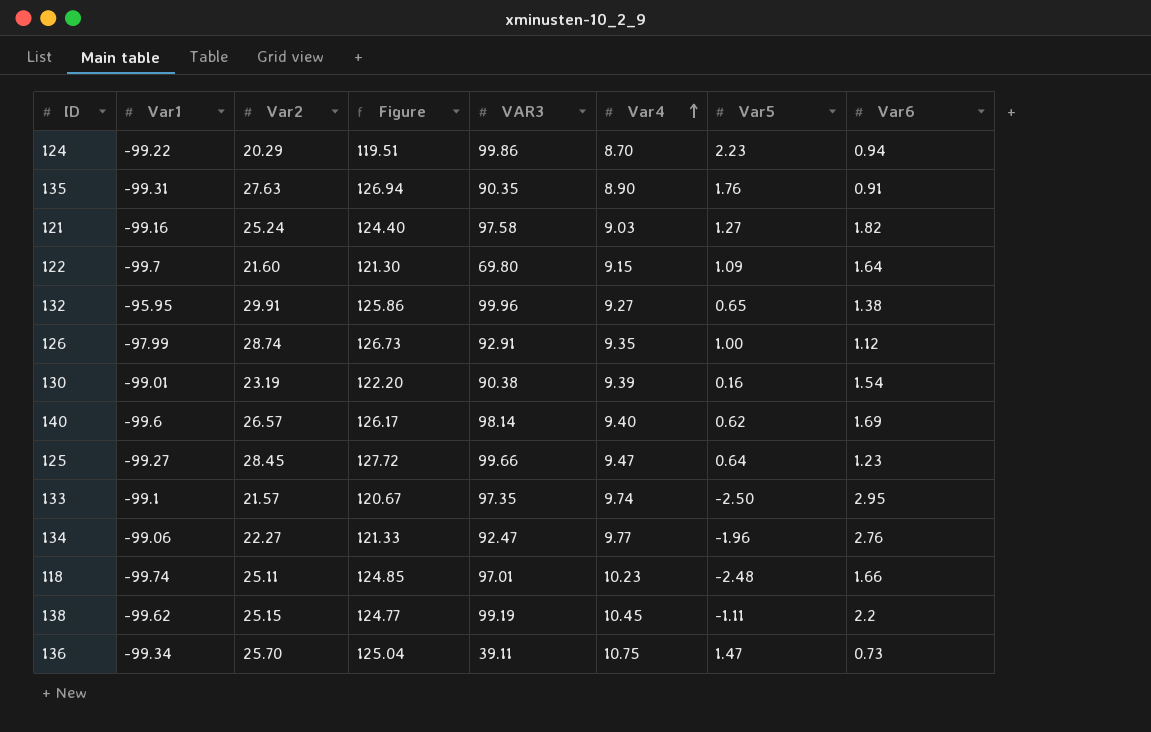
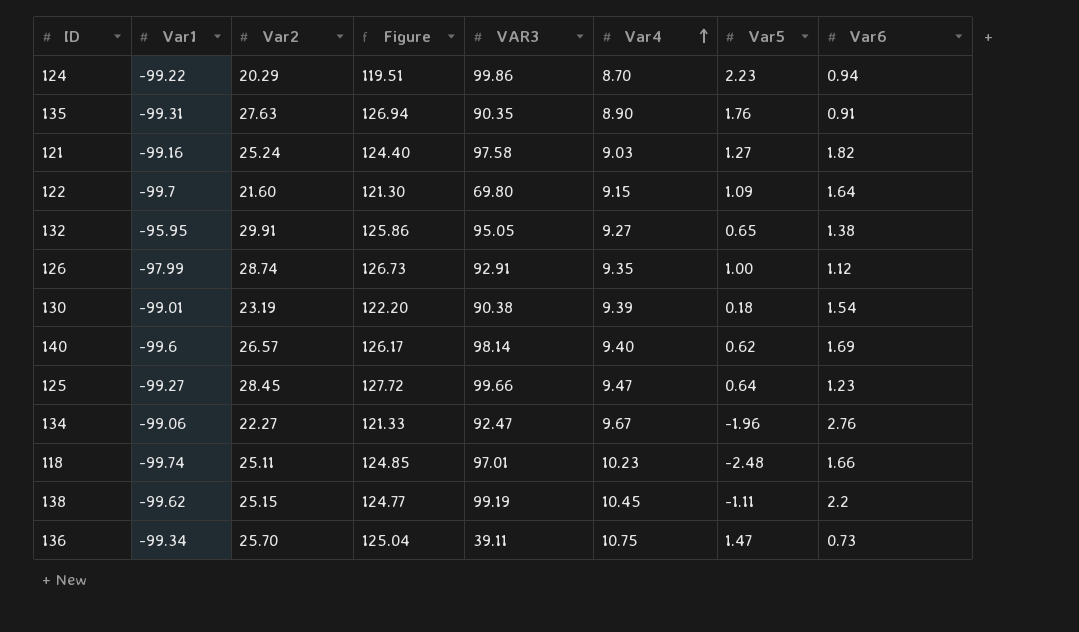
row 133: -99.1 | 21.57 | 120.67 | 97.35 | 9.74 | -2.50 | 2.95 -> none
132 | VAR3: 99.96 -> 95.05
130 | Var5: 0.16 -> 0.18
134 | Var4: 9.77 -> 9.67

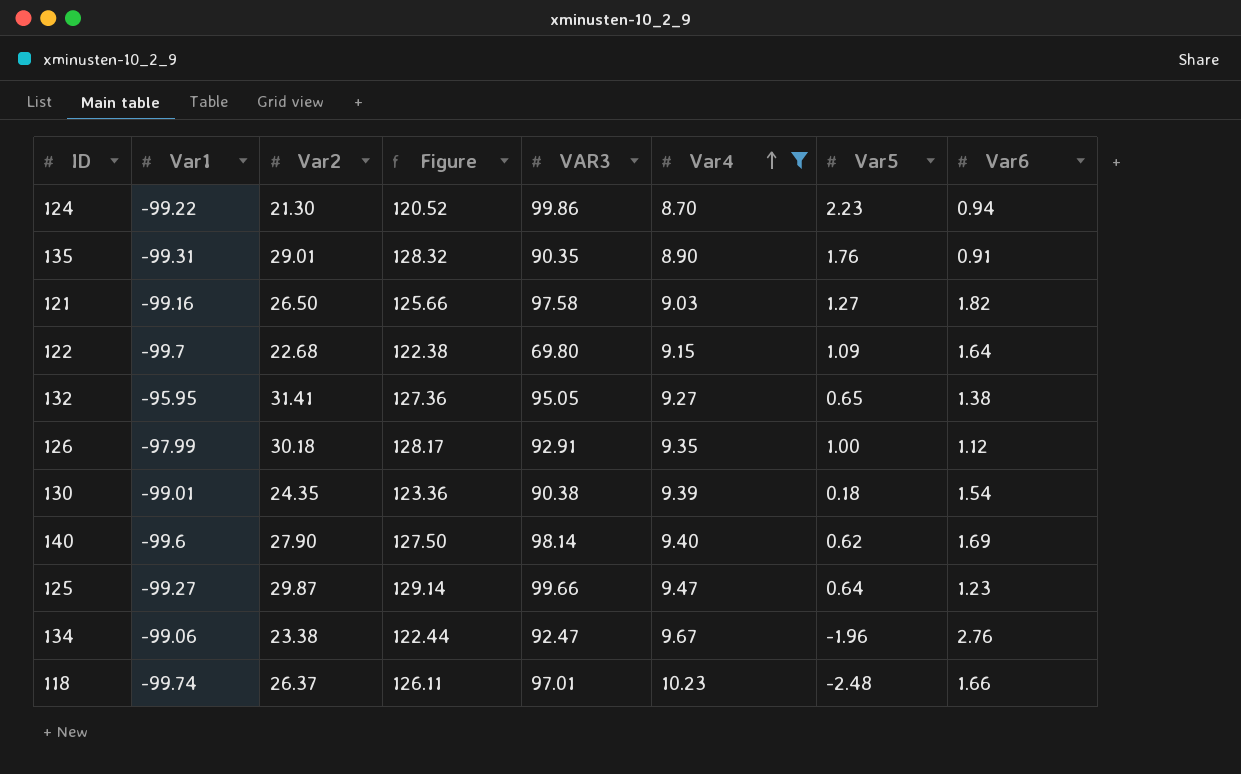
filter: none -> Var4 <= 10.23
124 | Var2: 20.29 -> 21.30
124 | Figure: 119.51 -> 120.52
135 | Var2: 27.63 -> 29.01
135 | Figure: 126.94 -> 128.32
121 | Var2: 25.24 -> 26.50
121 | Figure: 124.40 -> 125.66
122 | Var2: 21.60 -> 22.68
122 | Figure: 121.30 -> 122.38
132 | Var2: 29.91 -> 31.41
132 | Figure: 125.86 -> 127.36
126 | Var2: 28.74 -> 30.18
126 | Figure: 126.73 -> 128.17
130 | Var2: 23.19 -> 24.35
130 | Figure: 122.20 -> 123.36
140 | Var2: 26.57 -> 27.90
140 | Figure: 126.17 -> 127.50
125 | Var2: 28.45 -> 29.87
125 | Figure: 127.72 -> 129.14
134 | Var2: 22.27 -> 23.38
134 | Figure: 121.33 -> 122.44
118 | Var2: 25.11 -> 26.37
118 | Figure: 124.85 -> 126.11

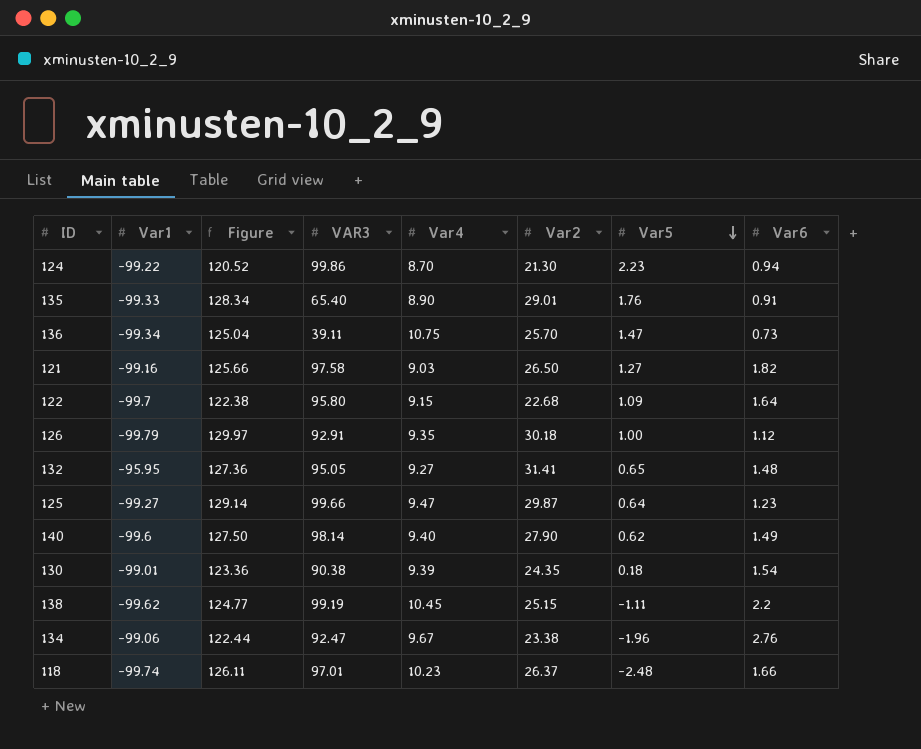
filter: Var4 <= 10.23 -> none
row order: Var4 ascending -> Var5 descending
column Var2 | position: 3 -> 6
135 | Var1: -99.31 -> -99.33
135 | Figure: 128.32 -> 128.34
135 | VAR3: 90.35 -> 65.40
122 | VAR3: 69.80 -> 95.80
126 | Var1: -97.99 -> -99.79
126 | Figure: 128.17 -> 129.97
132 | Var6: 1.38 -> 1.48
140 | Var6: 1.69 -> 1.49

